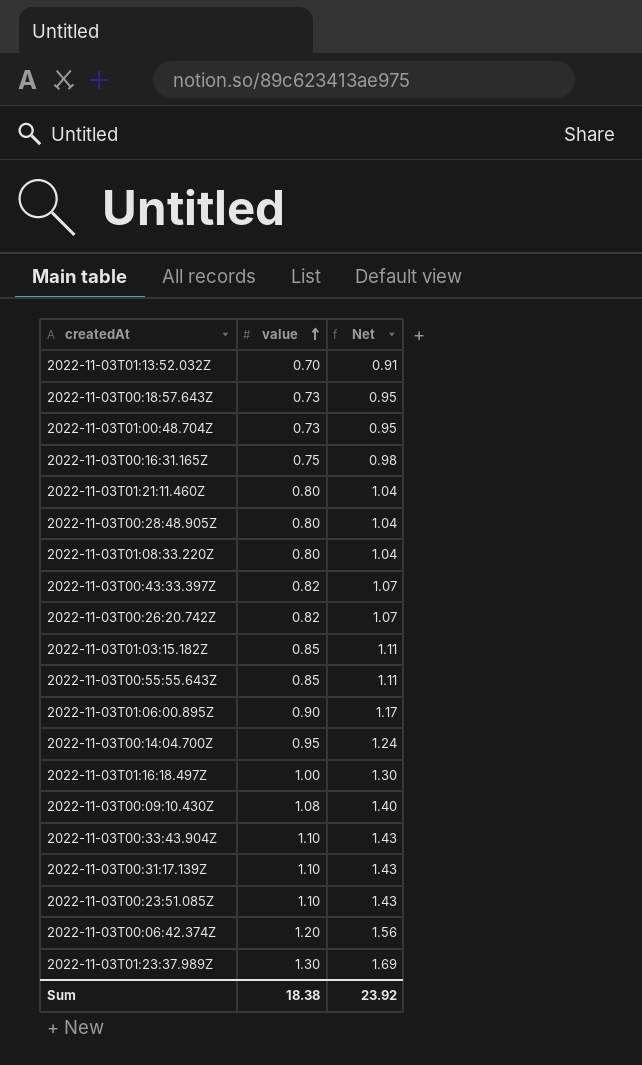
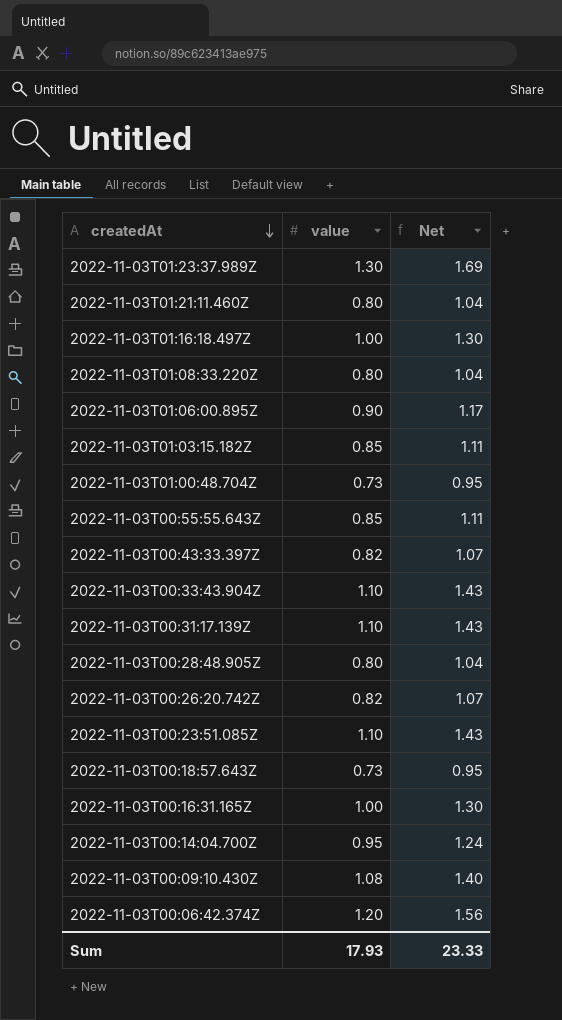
row order: value ascending -> createdAt descending
row 2022-11-03T01:13:52.032Z: 0.70 | 0.91 -> none
2022-11-03T00:16:31.165Z | value: 0.75 -> 1.00
2022-11-03T00:16:31.165Z | Net: 0.98 -> 1.30
Sum | value: 18.38 -> 17.93
Sum | Net: 23.92 -> 23.33

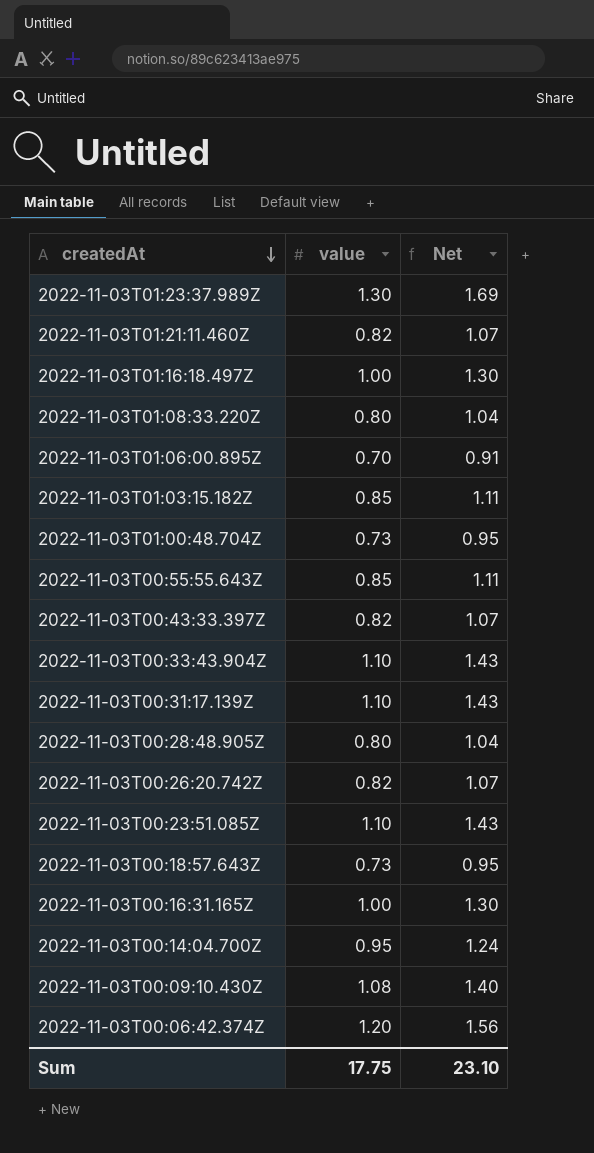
2022-11-03T01:21:11.460Z | value: 0.80 -> 0.82
2022-11-03T01:21:11.460Z | Net: 1.04 -> 1.07
2022-11-03T01:06:00.895Z | value: 0.90 -> 0.70
2022-11-03T01:06:00.895Z | Net: 1.17 -> 0.91
Sum | value: 17.93 -> 17.75
Sum | Net: 23.33 -> 23.10

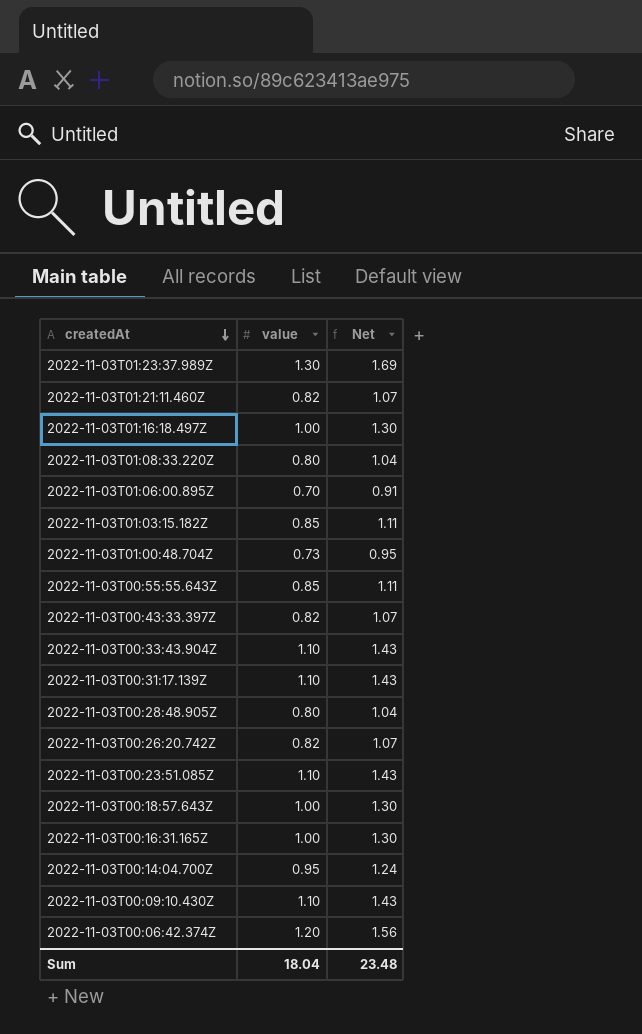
2022-11-03T00:18:57.643Z | value: 0.73 -> 1.00
2022-11-03T00:18:57.643Z | Net: 0.95 -> 1.30
2022-11-03T00:09:10.430Z | value: 1.08 -> 1.10
2022-11-03T00:09:10.430Z | Net: 1.40 -> 1.43
Sum | value: 17.75 -> 18.04
Sum | Net: 23.10 -> 23.48

